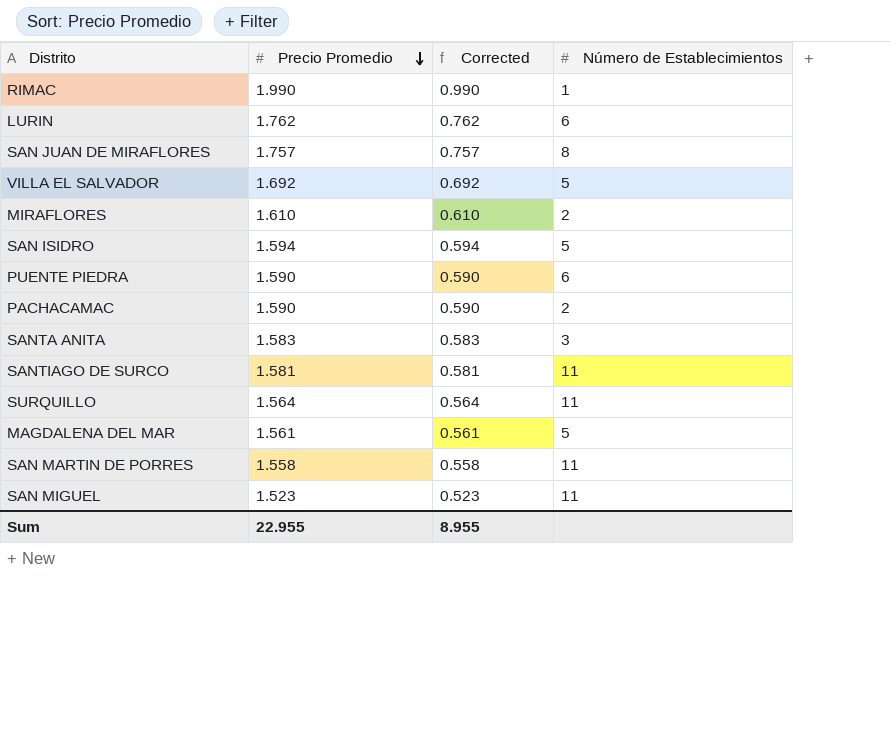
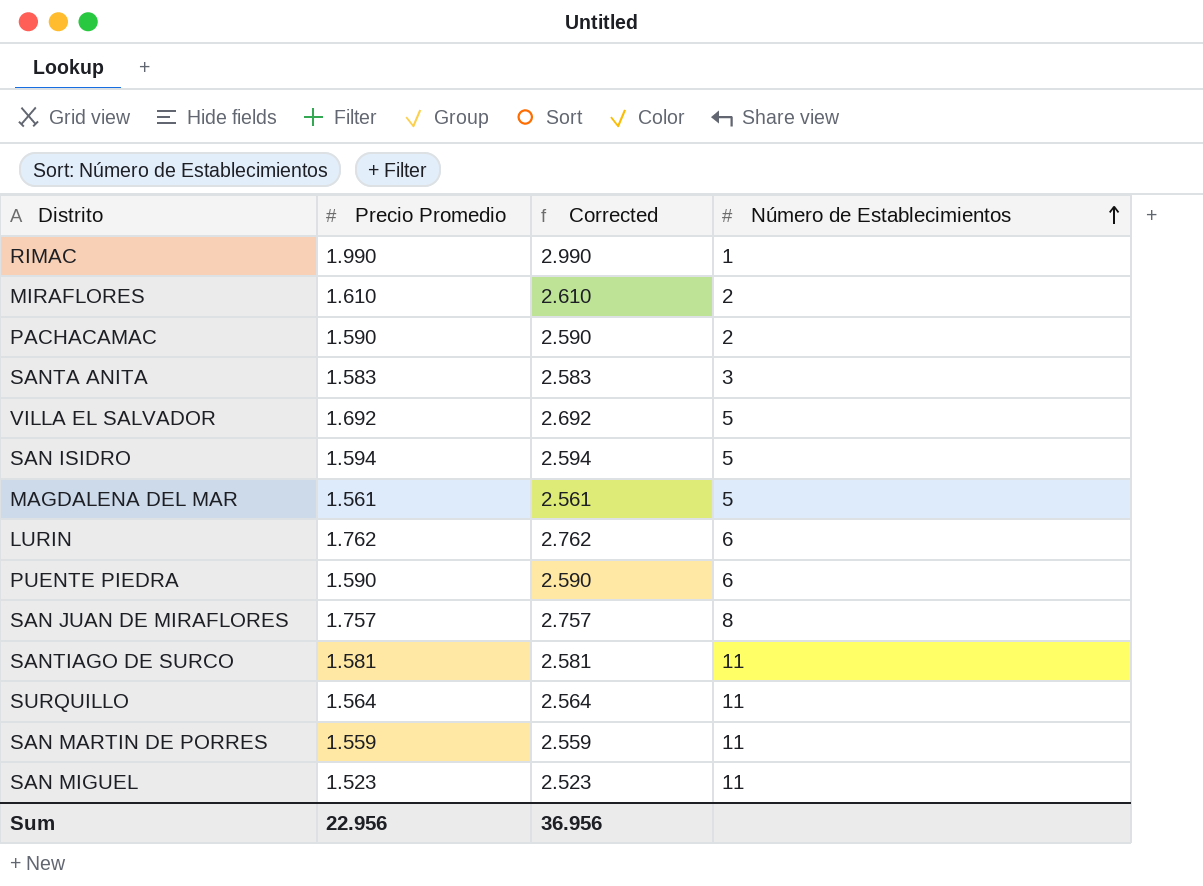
row order: Precio Promedio descending -> Número de Establecimientos ascending
column Corrected | formula: [Precio Promedio] - 1 -> [Precio Promedio] + 1
SAN MARTIN DE PORRES | Precio Promedio: 1.558 -> 1.559
Sum | Precio Promedio: 22.955 -> 22.956
Sum | Corrected: 8.955 -> 36.956

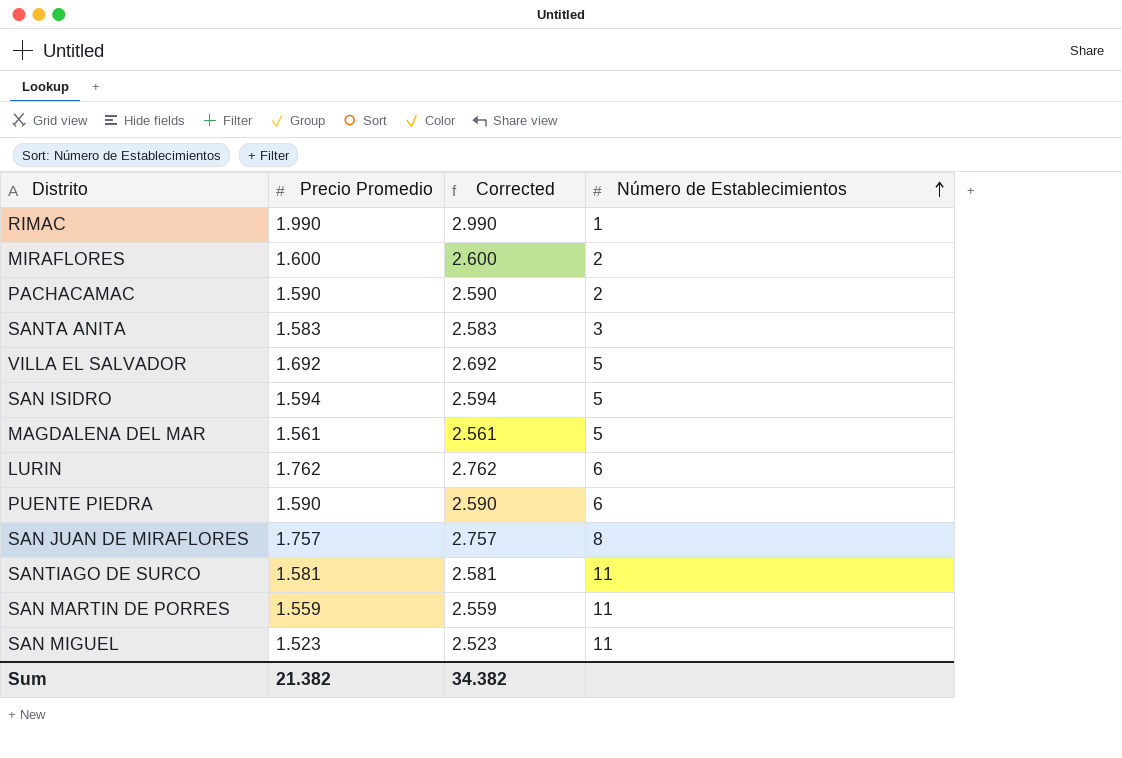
row SURQUILLO: 1.564 | 2.564 | 11 -> none
MIRAFLORES | Precio Promedio: 1.610 -> 1.600
MIRAFLORES | Corrected: 2.610 -> 2.600
Sum | Precio Promedio: 22.956 -> 21.382
Sum | Corrected: 36.956 -> 34.382

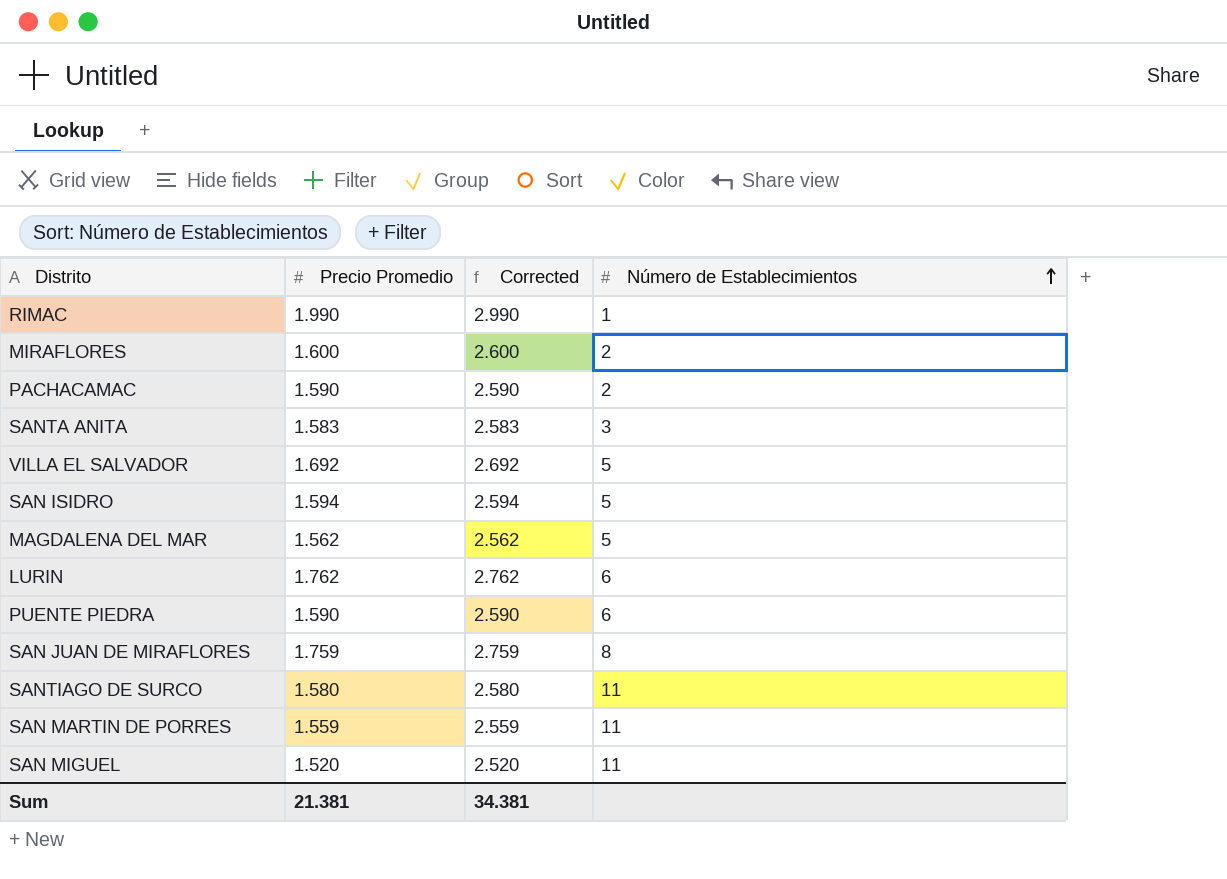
MAGDALENA DEL MAR | Precio Promedio: 1.561 -> 1.562
MAGDALENA DEL MAR | Corrected: 2.561 -> 2.562
SAN JUAN DE MIRAFLORES | Precio Promedio: 1.757 -> 1.759
SAN JUAN DE MIRAFLORES | Corrected: 2.757 -> 2.759
SANTIAGO DE SURCO | Precio Promedio: 1.581 -> 1.580
SANTIAGO DE SURCO | Corrected: 2.581 -> 2.580
SAN MIGUEL | Precio Promedio: 1.523 -> 1.520
SAN MIGUEL | Corrected: 2.523 -> 2.520
Sum | Precio Promedio: 21.382 -> 21.381
Sum | Corrected: 34.382 -> 34.381

